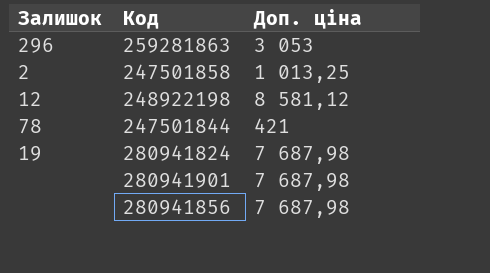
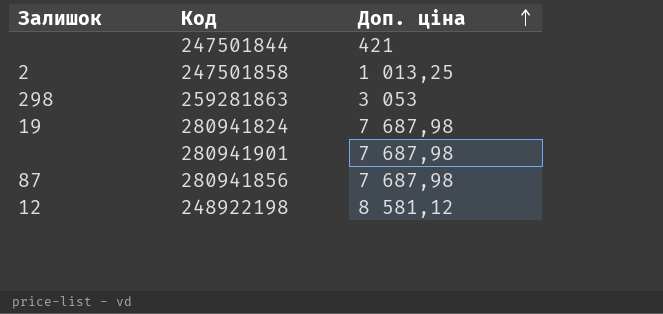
row order: none -> Доп. ціна ascending
247501844 | Залишок: 78 -> none
259281863 | Залишок: 296 -> 298
280941856 | Залишок: none -> 87

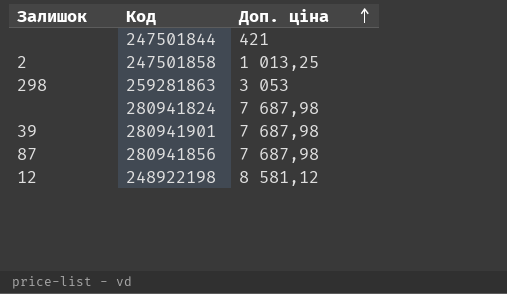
280941824 | Залишок: 19 -> none
280941901 | Залишок: none -> 39

